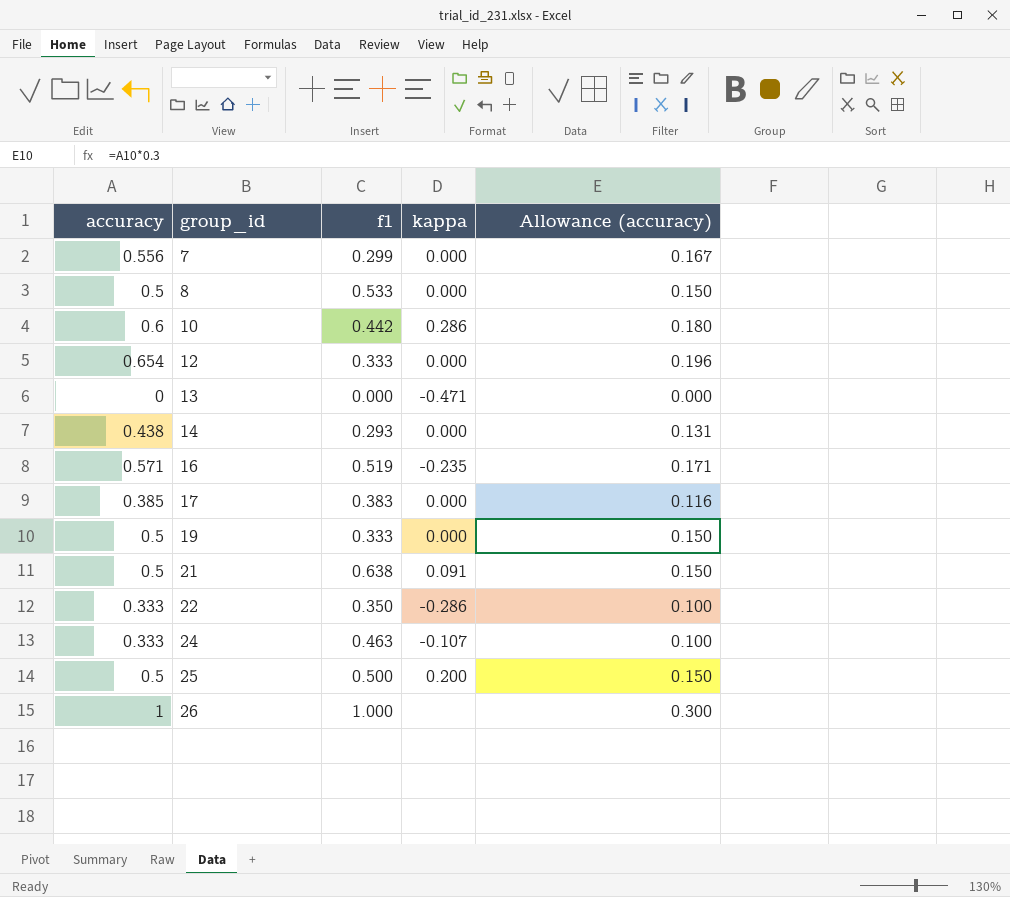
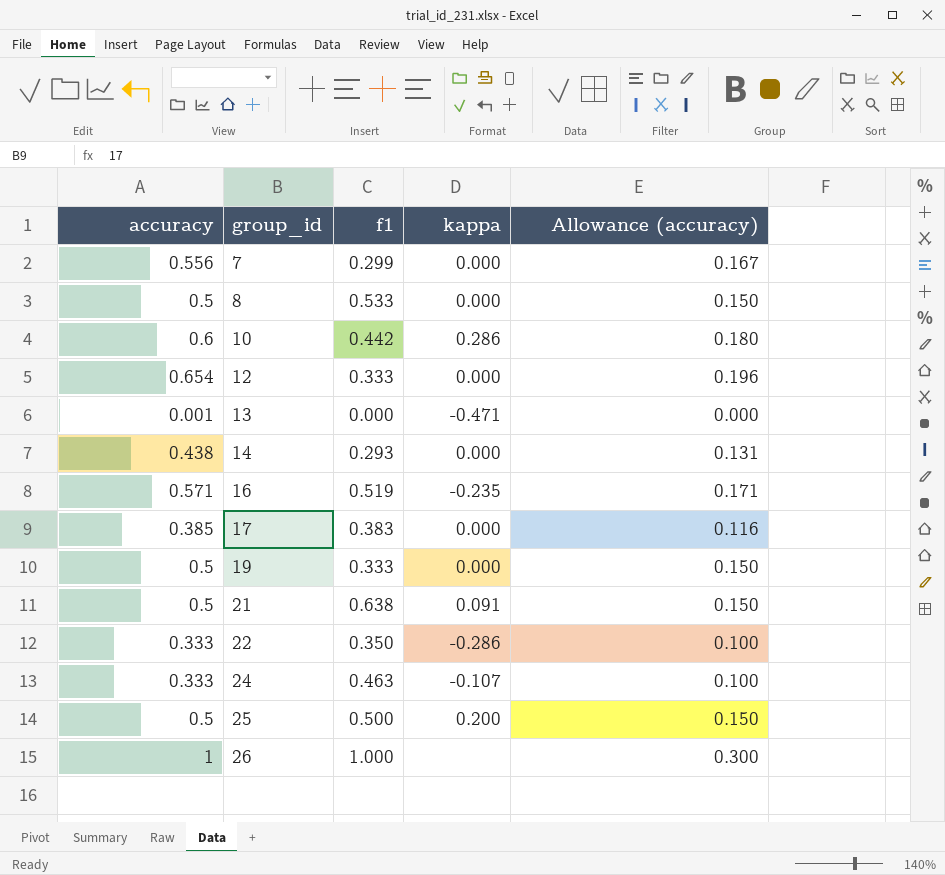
13 | accuracy: 0 -> 0.001

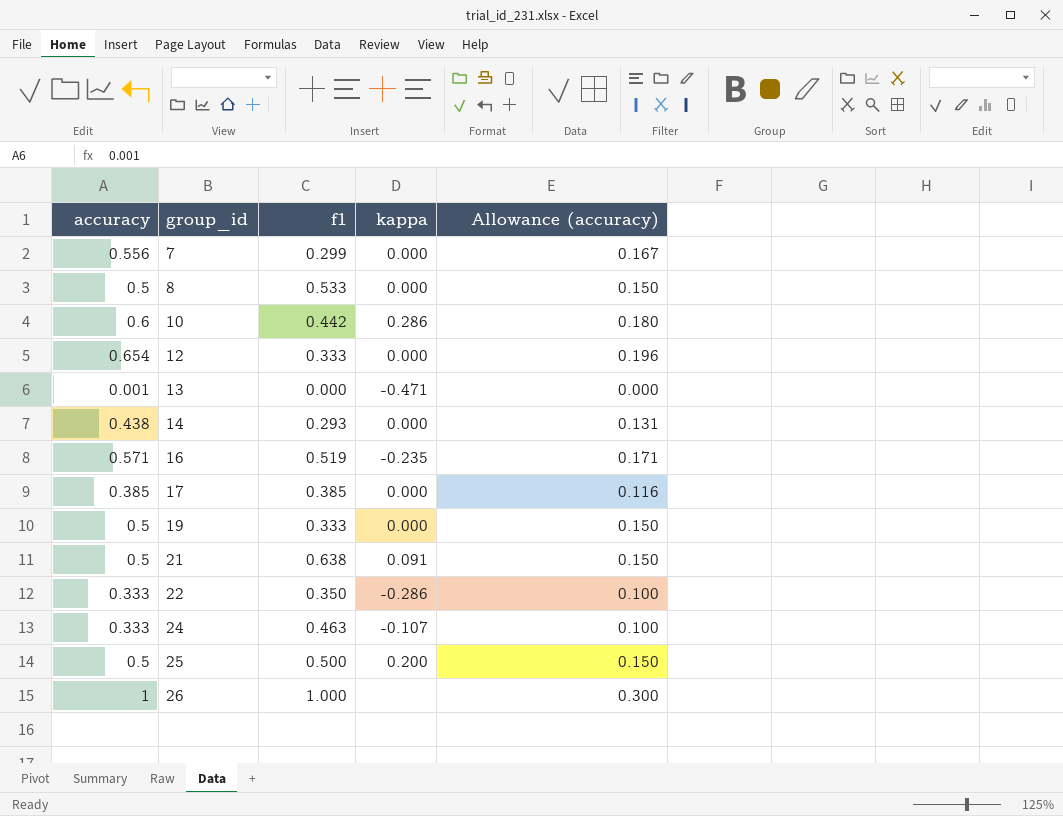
17 | f1: 0.383 -> 0.385

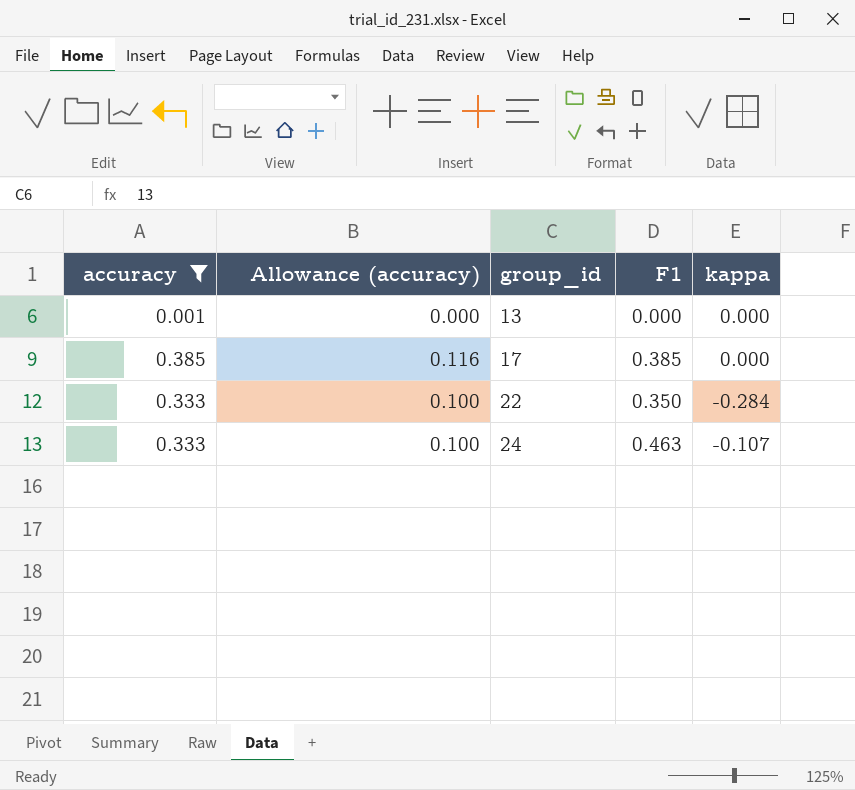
filter: none -> accuracy <= 0.385
column Allowance (accuracy) | position: 5 -> 2
column name: f1 -> F1
13 | kappa: -0.471 -> 0.000
22 | kappa: -0.286 -> -0.284

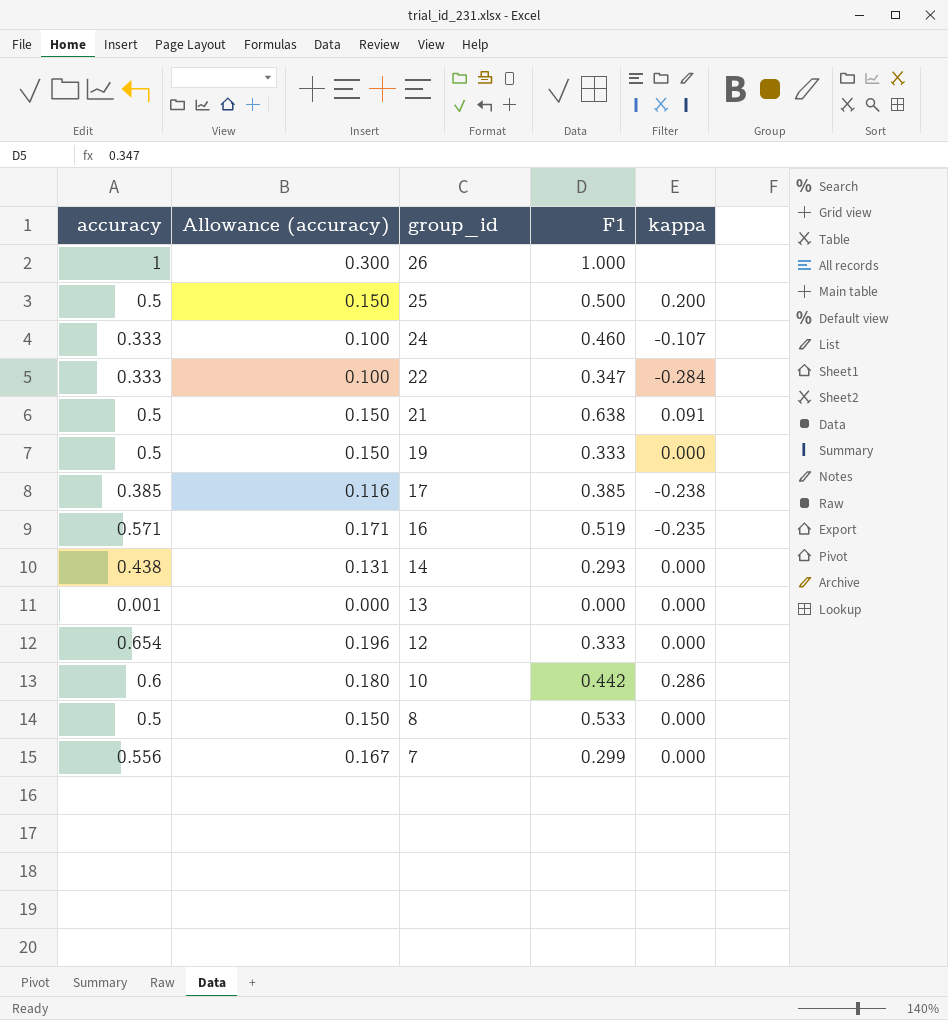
filter: accuracy <= 0.385 -> none
row order: group_id ascending -> group_id descending
24 | F1: 0.463 -> 0.460
22 | F1: 0.350 -> 0.347
17 | kappa: 0.000 -> -0.238

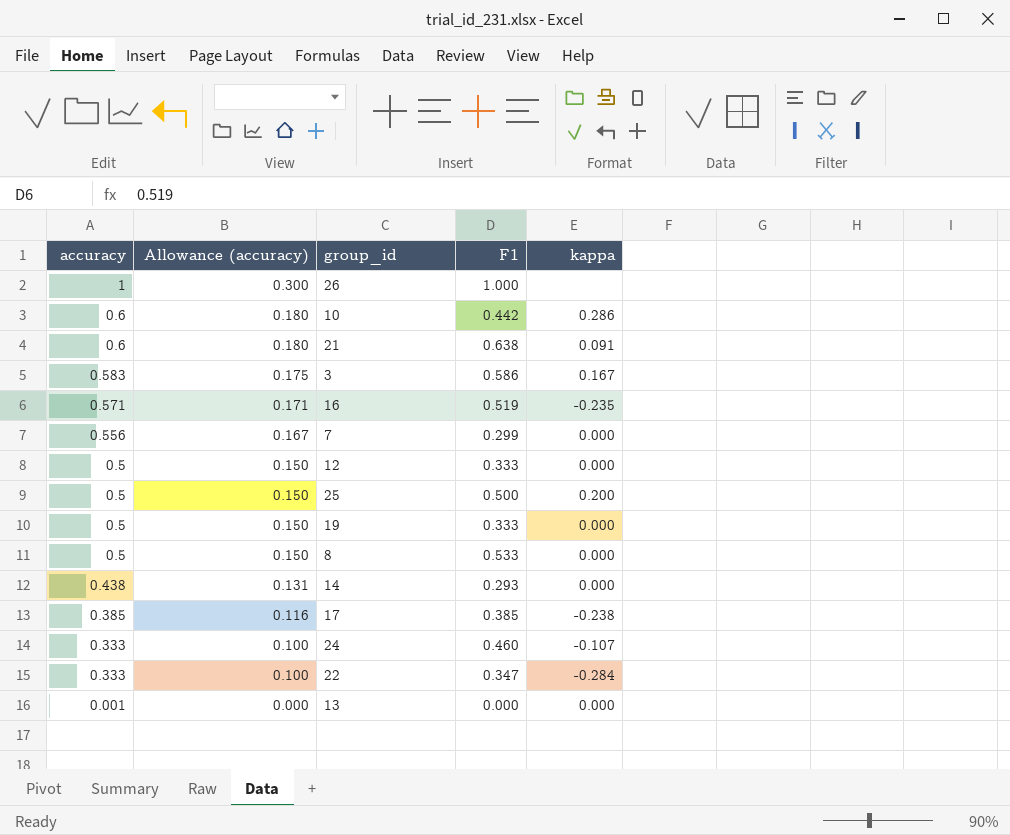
row order: group_id descending -> accuracy descending
21 | accuracy: 0.5 -> 0.6
21 | Allowance (accuracy): 0.150 -> 0.180
row 3: none -> 0.583 | 0.175 | 0.586 | 0.167
12 | accuracy: 0.654 -> 0.5
12 | Allowance (accuracy): 0.196 -> 0.150

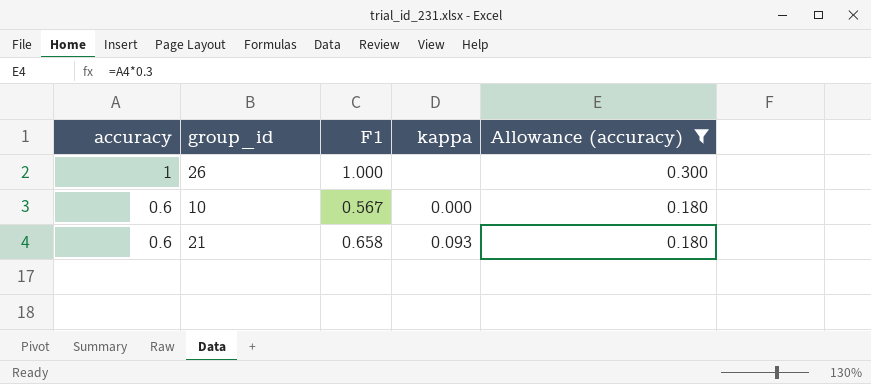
filter: none -> Allowance (accuracy) >= 0.180
column Allowance (accuracy) | position: 2 -> 5
10 | F1: 0.442 -> 0.567
10 | kappa: 0.286 -> 0.000
21 | F1: 0.638 -> 0.658
21 | kappa: 0.091 -> 0.093

